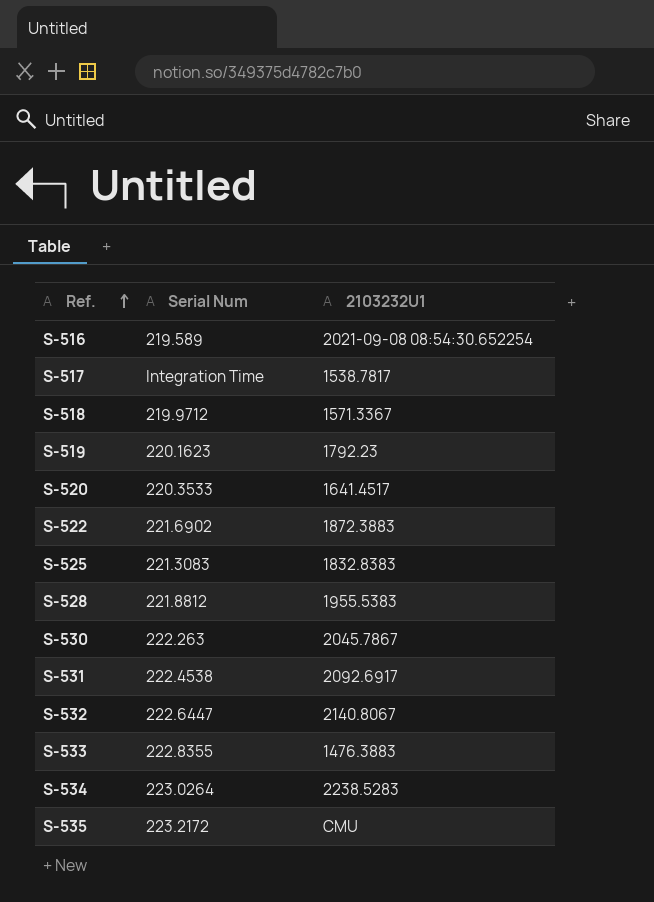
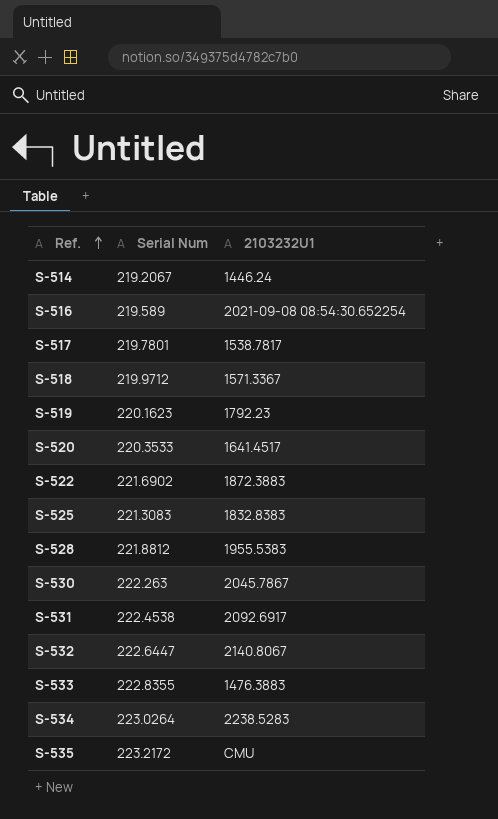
row S-514: none -> 219.2067 | 1446.24
S-517 | Serial Num: Integration Time -> 219.7801

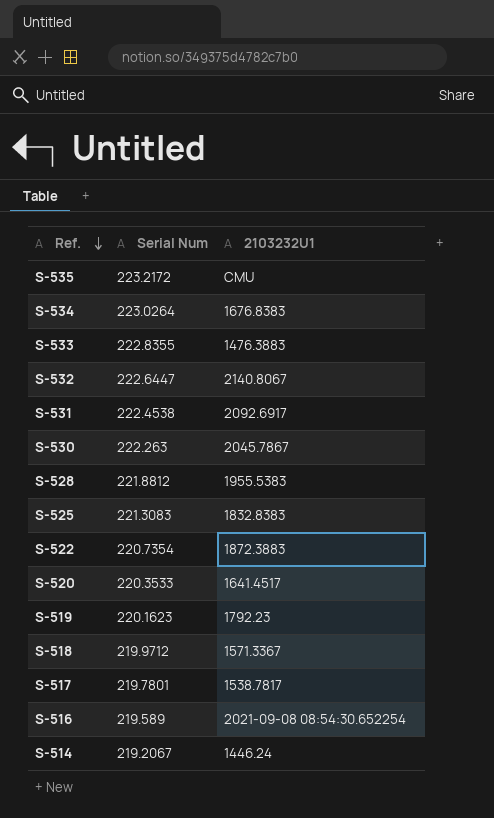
row order: Ref. ascending -> Ref. descending
S-534 | 2103232U1: 2238.5283 -> 1676.8383
S-522 | Serial Num: 221.6902 -> 220.7354

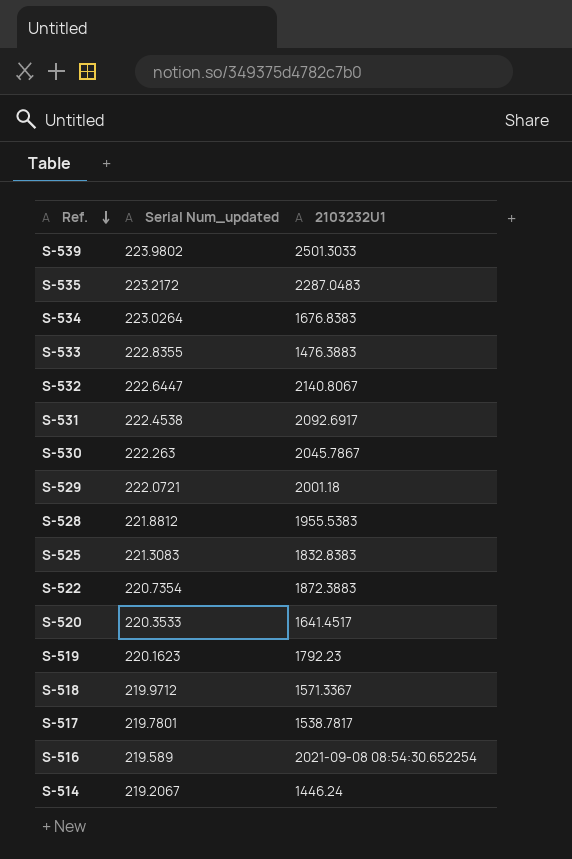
column name: Serial Num -> Serial Num_updated
row S-539: none -> 223.9802 | 2501.3033
S-535 | 2103232U1: CMU -> 2287.0483
row S-529: none -> 222.0721 | 2001.18

